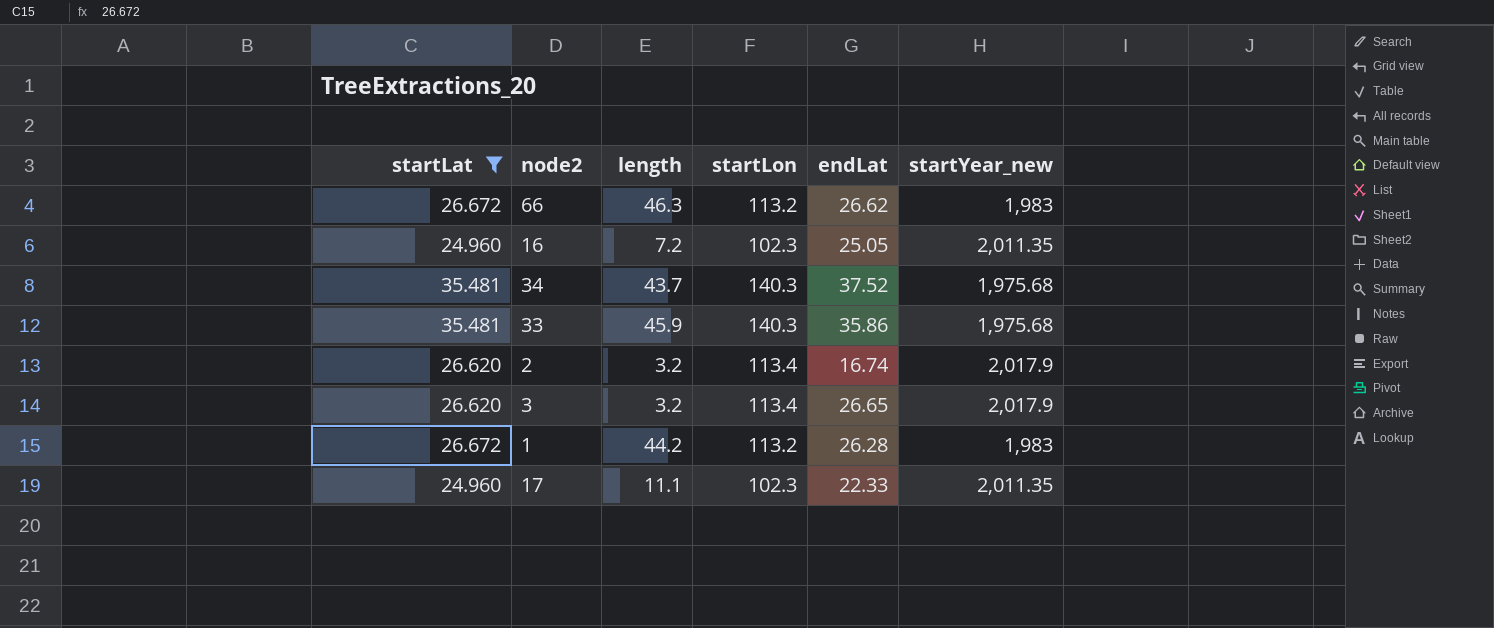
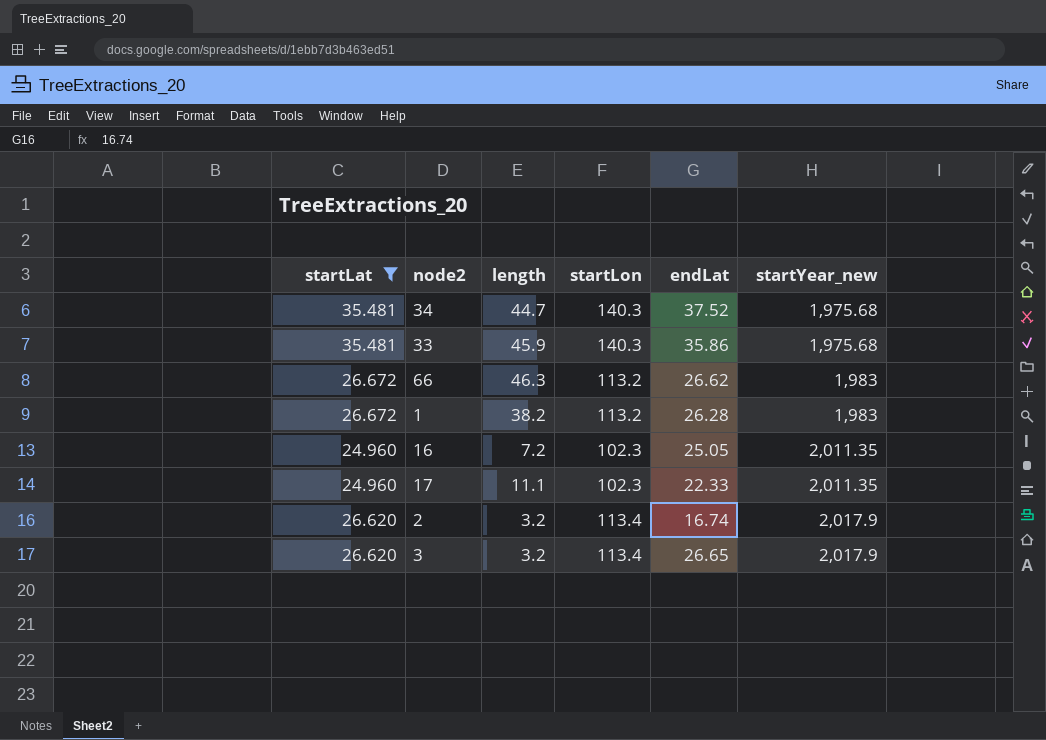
row order: none -> startYear_new ascending
34 | length: 43.7 -> 44.7
1 | length: 44.2 -> 38.2

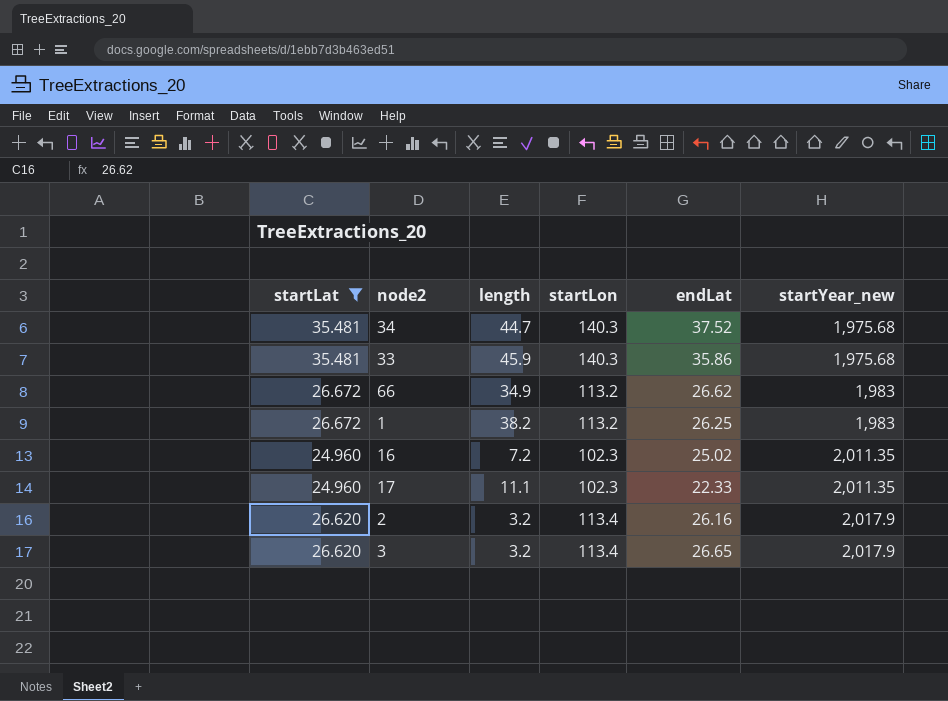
66 | length: 46.3 -> 34.9
1 | endLat: 26.28 -> 26.25
16 | endLat: 25.05 -> 25.02
2 | endLat: 16.74 -> 26.16

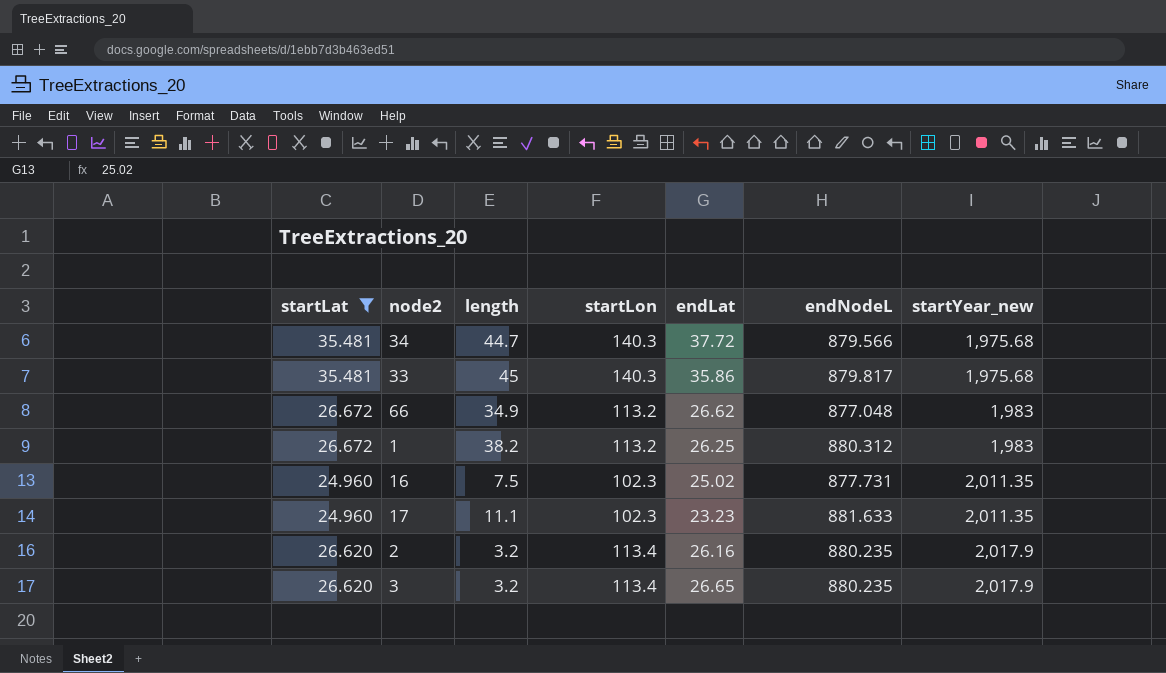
column endNodeL | position: none -> 6
34 | endLat: 37.52 -> 37.72
33 | length: 45.9 -> 45
16 | length: 7.2 -> 7.5
17 | endLat: 22.33 -> 23.23

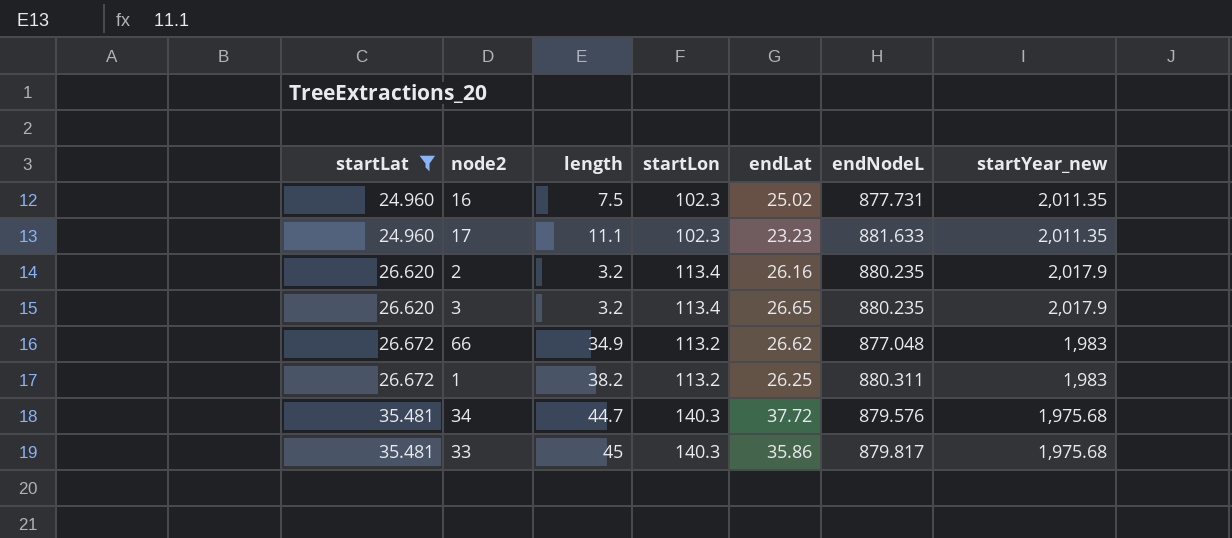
row order: startYear_new ascending -> startLat ascending
1 | endNodeL: 880.312 -> 880.311
34 | endNodeL: 879.566 -> 879.576

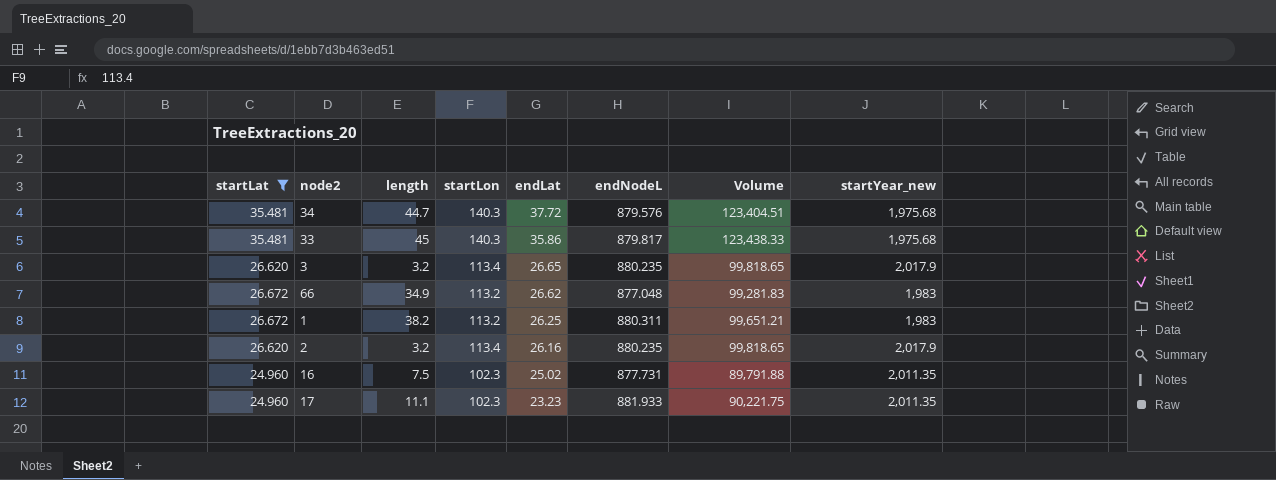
row order: startLat ascending -> endLat descending
column Volume | formula: none -> [startLon] * [endNodeL]
17 | endNodeL: 881.633 -> 881.933

